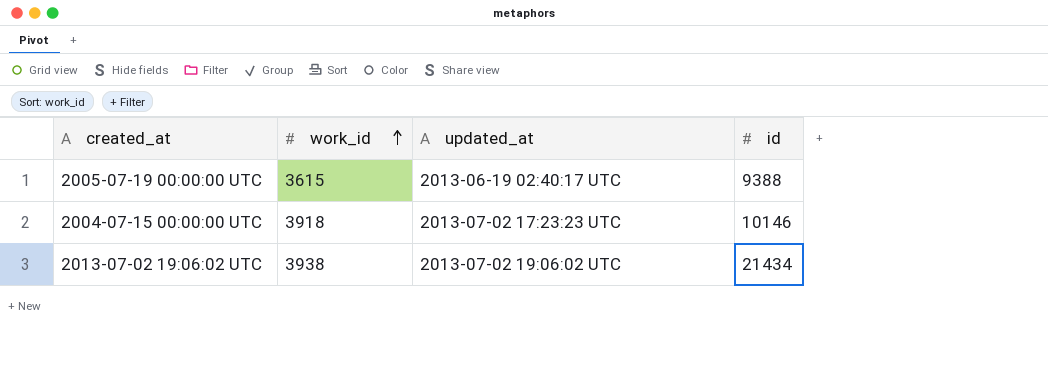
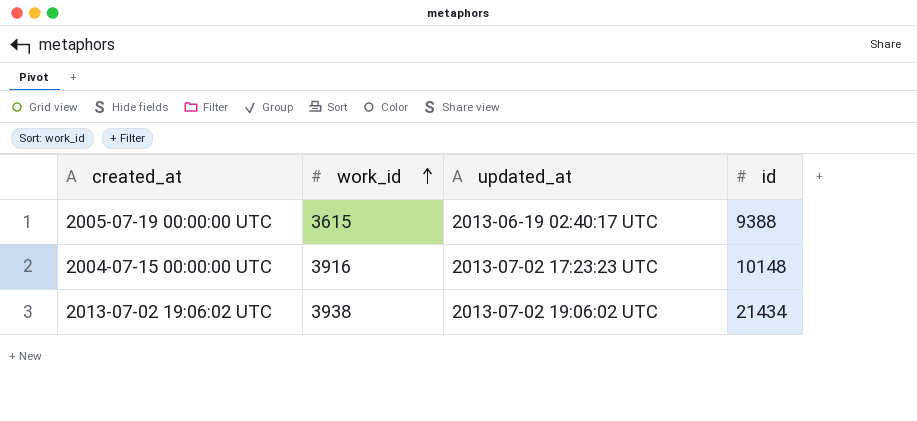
2004-07-15 00:00:00 UTC | work_id: 3918 -> 3916
2004-07-15 00:00:00 UTC | id: 10146 -> 10148

